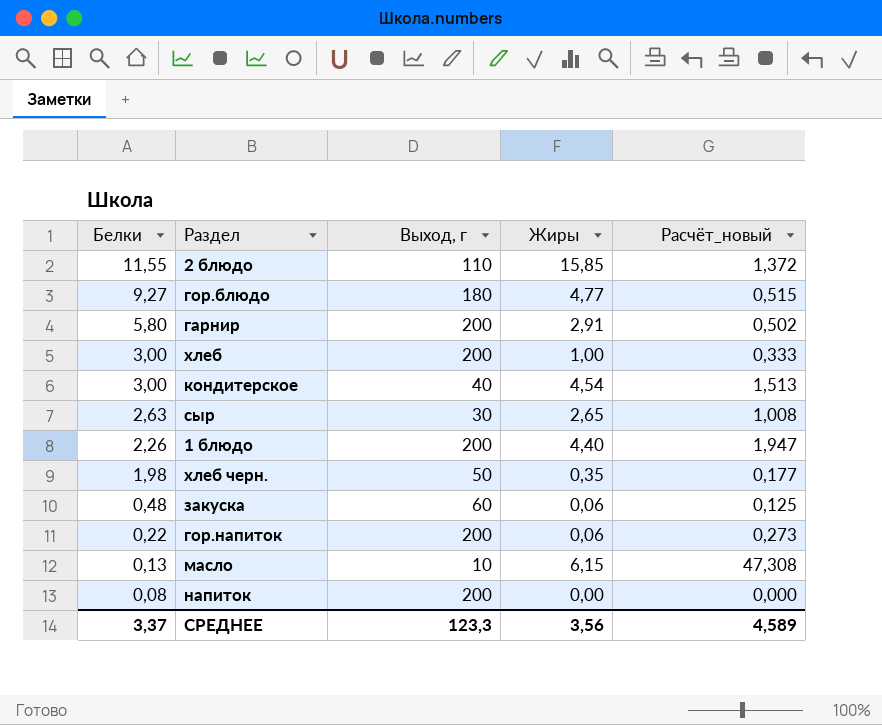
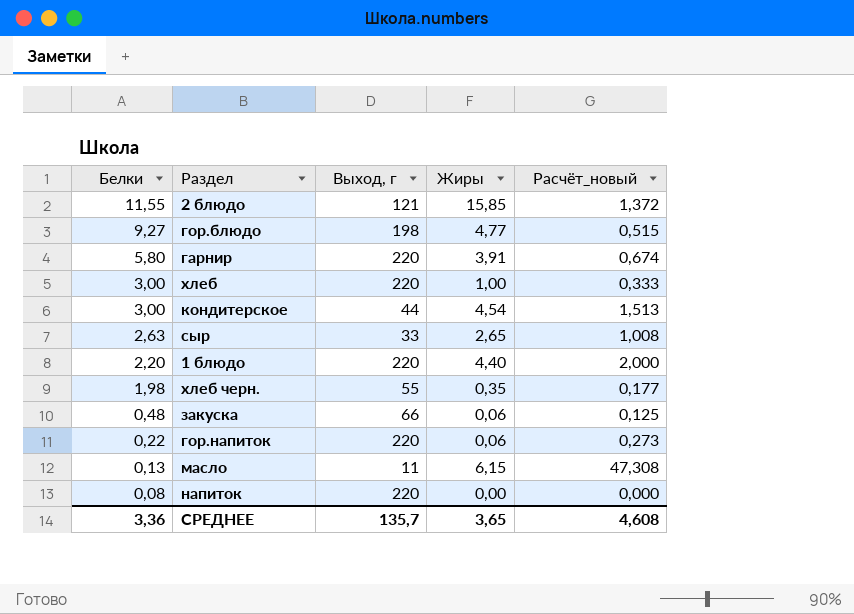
2 блюдо | Выход, г: 110 -> 121
гор.блюдо | Выход, г: 180 -> 198
гарнир | Выход, г: 200 -> 220
гарнир | Жиры: 2,91 -> 3,91
гарнир | Расчёт_новый: 0,502 -> 0,674
хлеб | Выход, г: 200 -> 220
кондитерское | Выход, г: 40 -> 44
сыр | Выход, г: 30 -> 33
1 блюдо | Белки: 2,26 -> 2,20
1 блюдо | Выход, г: 200 -> 220
1 блюдо | Расчёт_новый: 1,947 -> 2,000
хлеб черн. | Выход, г: 50 -> 55
закуска | Выход, г: 60 -> 66
гор.напиток | Выход, г: 200 -> 220
масло | Выход, г: 10 -> 11
напиток | Выход, г: 200 -> 220
СРЕДНЕЕ | Белки: 3,37 -> 3,36
СРЕДНЕЕ | Выход, г: 123,3 -> 135,7
СРЕДНЕЕ | Жиры: 3,56 -> 3,65
СРЕДНЕЕ | Расчёт_новый: 4,589 -> 4,608

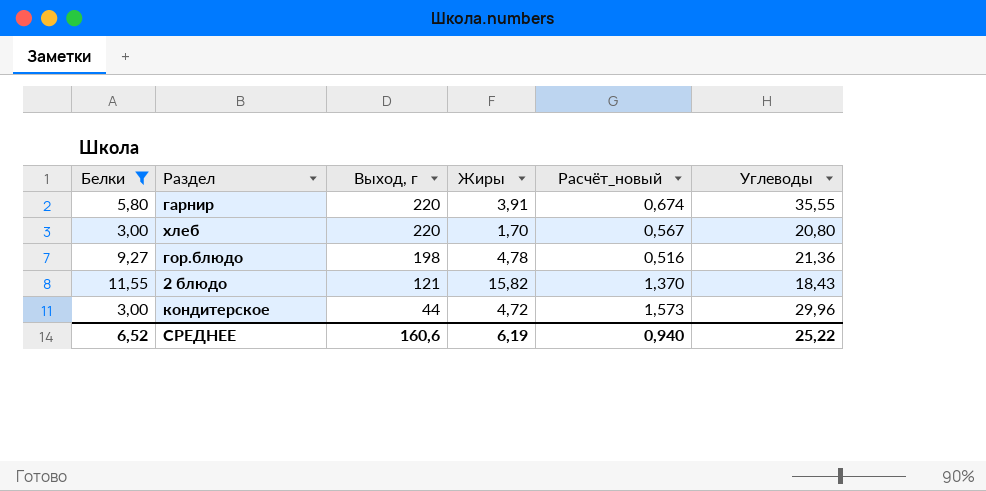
filter: none -> Белки >= 3,00
row order: Белки descending -> Выход, г descending
column Углеводы | position: none -> 6
хлеб | Жиры: 1,00 -> 1,70
хлеб | Расчёт_новый: 0,333 -> 0,567
гор.блюдо | Жиры: 4,77 -> 4,78
гор.блюдо | Расчёт_новый: 0,515 -> 0,516
2 блюдо | Жиры: 15,85 -> 15,82
2 блюдо | Расчёт_новый: 1,372 -> 1,370
кондитерское | Жиры: 4,54 -> 4,72
кондитерское | Расчёт_новый: 1,513 -> 1,573
СРЕДНЕЕ | Белки: 3,36 -> 6,52
СРЕДНЕЕ | Выход, г: 135,7 -> 160,6
СРЕДНЕЕ | Жиры: 3,65 -> 6,19
СРЕДНЕЕ | Расчёт_новый: 4,608 -> 0,940

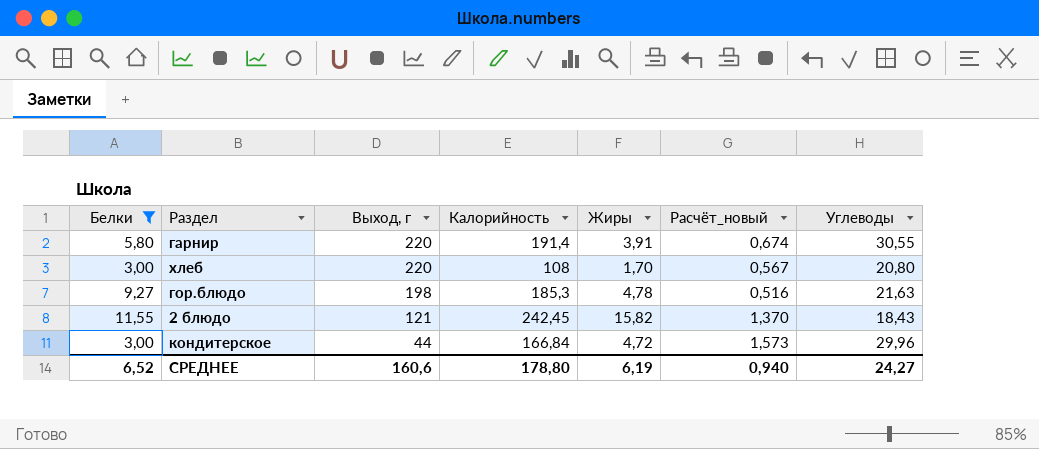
column Калорийность | position: none -> 4
гарнир | Углеводы: 35,55 -> 30,55
гор.блюдо | Углеводы: 21,36 -> 21,63
СРЕДНЕЕ | Углеводы: 25,22 -> 24,27

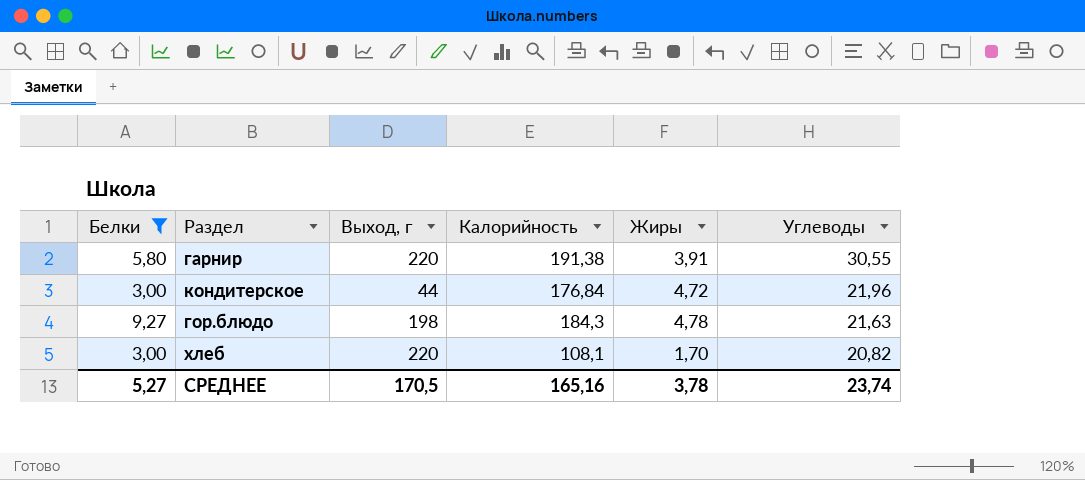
row order: Выход, г descending -> Углеводы descending
column Расчёт_новый | formula: [Жиры] / [Белки] -> none
row 2 блюдо: 11,55 | 121 | 242,45 | 15,82 | 1,370 | 18,43 -> none
гарнир | Калорийность: 191,4 -> 191,38
кондитерское | Калорийность: 166,84 -> 176,84
кондитерское | Углеводы: 29,96 -> 21,96
гор.блюдо | Калорийность: 185,3 -> 184,3
хлеб | Калорийность: 108 -> 108,1
хлеб | Углеводы: 20,80 -> 20,82
СРЕДНЕЕ | Белки: 6,52 -> 5,27
СРЕДНЕЕ | Выход, г: 160,6 -> 170,5
СРЕДНЕЕ | Калорийность: 178,80 -> 165,16
СРЕДНЕЕ | Жиры: 6,19 -> 3,78
СРЕДНЕЕ | Углеводы: 24,27 -> 23,74

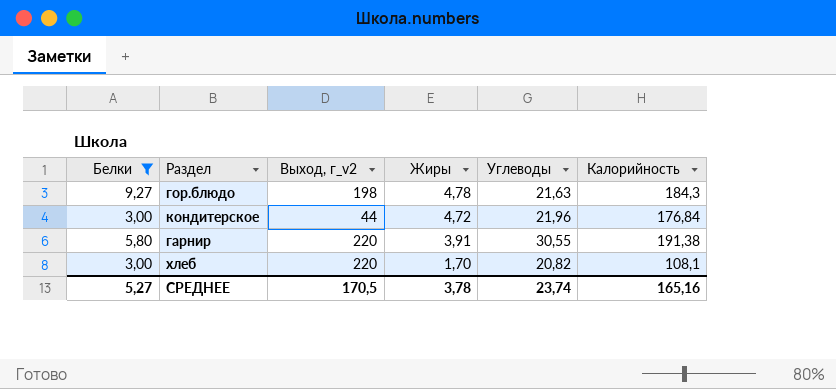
row order: Углеводы descending -> Жиры descending
column name: Выход, г -> Выход, г_v2
column Калорийность | position: 4 -> 6

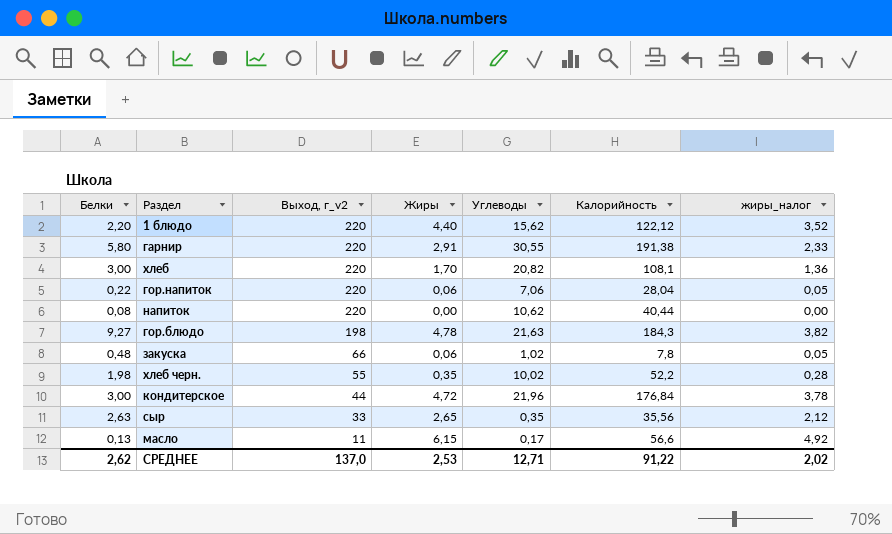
filter: Белки >= 3,00 -> none
row order: Жиры descending -> Выход, г_v2 descending
column жиры_налог | formula: none -> [Жиры] * 0,8
гарнир | Жиры: 3,91 -> 2,91
СРЕДНЕЕ | Белки: 5,27 -> 2,62
СРЕДНЕЕ | Выход, г_v2: 170,5 -> 137,0
СРЕДНЕЕ | Жиры: 3,78 -> 2,53
СРЕДНЕЕ | Углеводы: 23,74 -> 12,71
СРЕДНЕЕ | Калорийность: 165,16 -> 91,22

